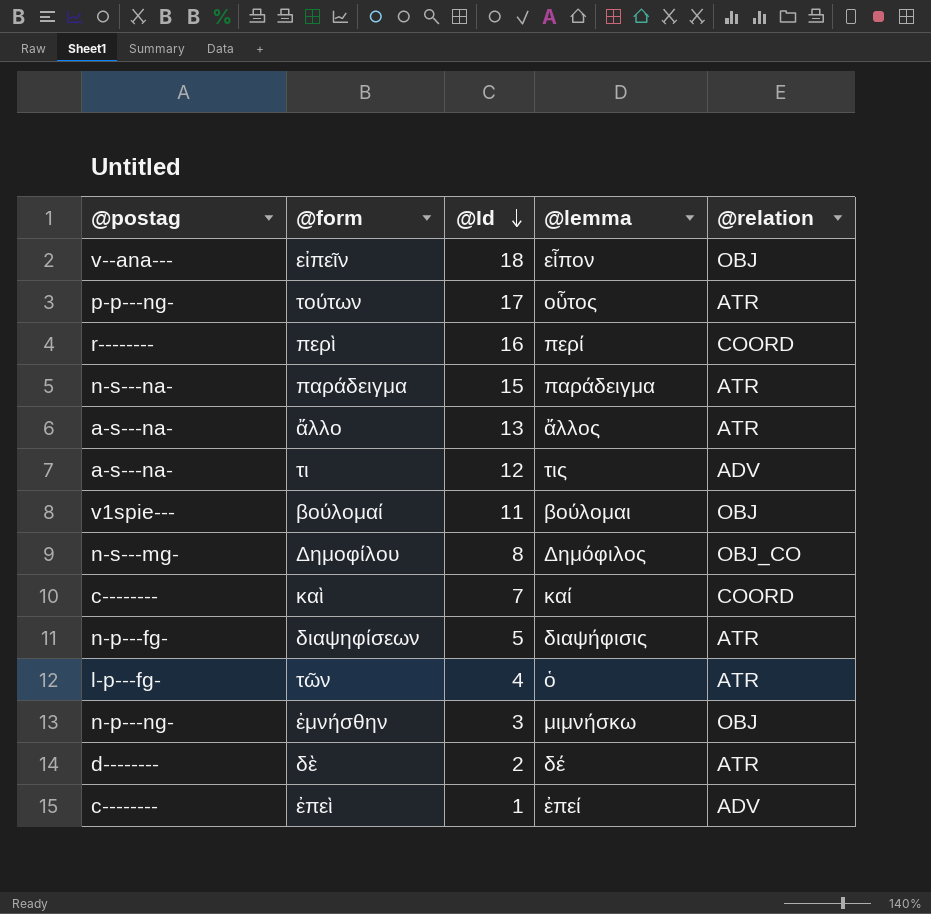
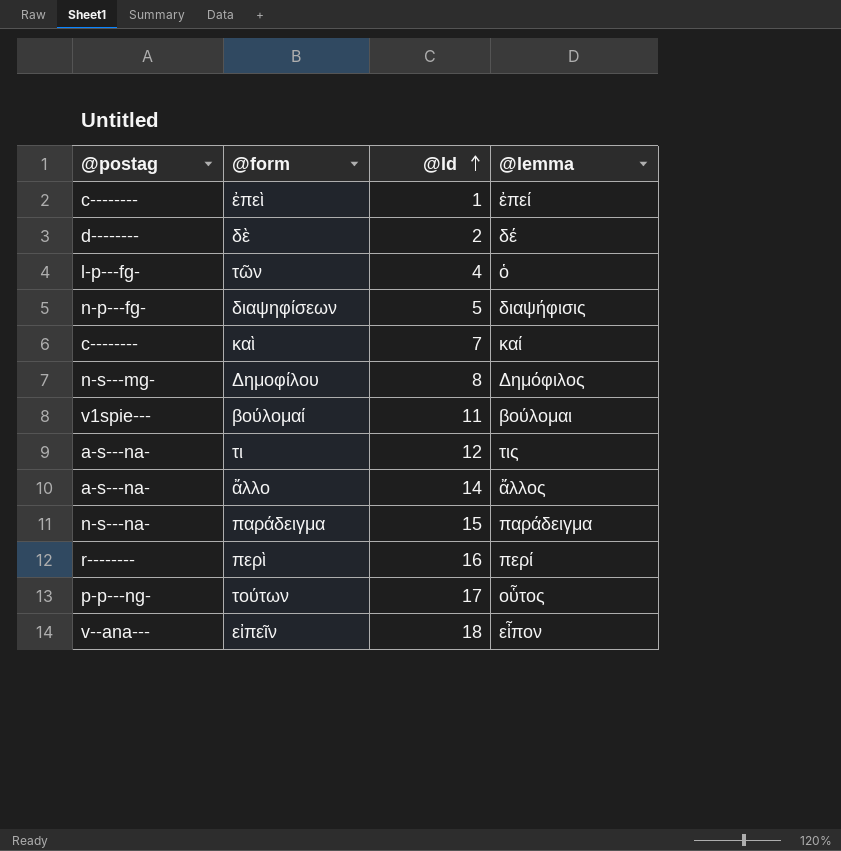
row order: @Id descending -> @Id ascending
column @relation | position: 5 -> none
row ἐμνήσθην: n-p---ng- | 3 | μιμνήσκω | OBJ -> none
ἄλλο | @Id: 13 -> 14

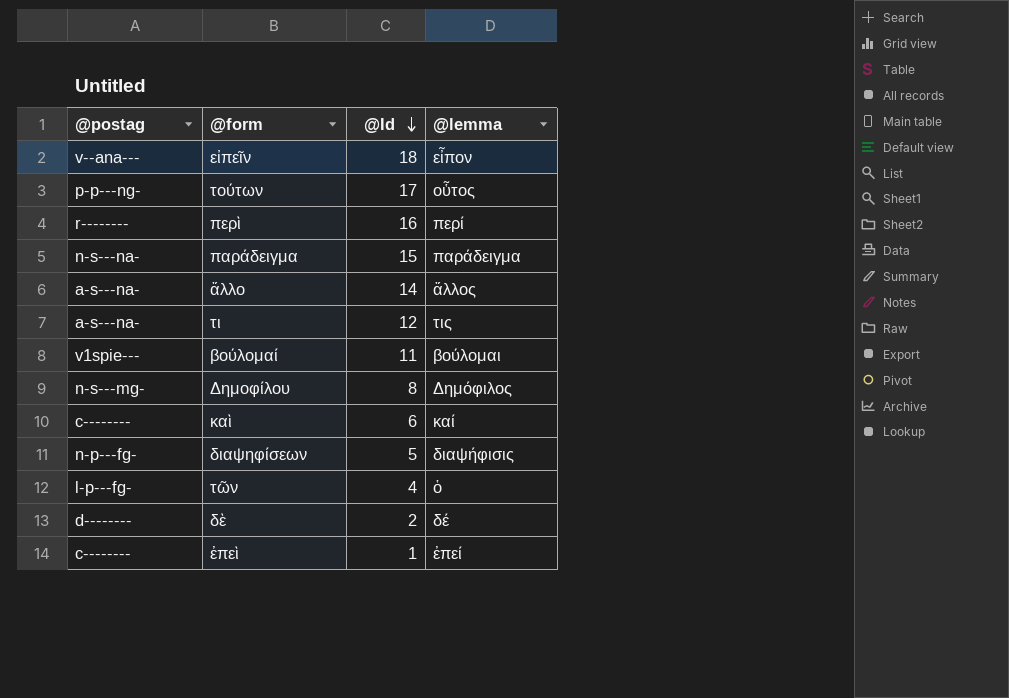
row order: @Id ascending -> @Id descending
καὶ | @Id: 7 -> 6

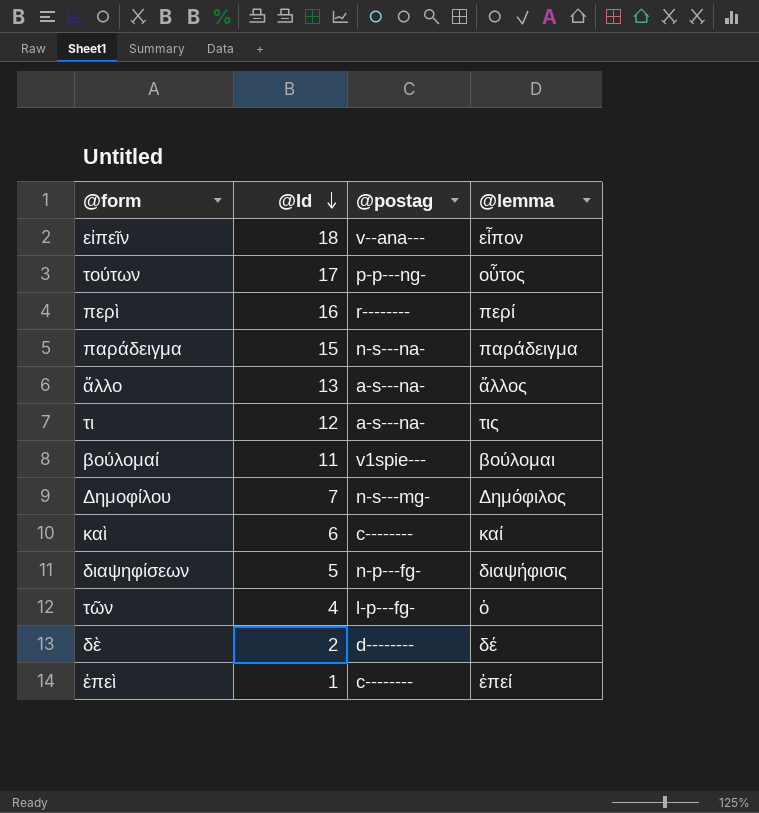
column @postag | position: 1 -> 3
ἄλλο | @Id: 14 -> 13
Δημοφίλου | @Id: 8 -> 7

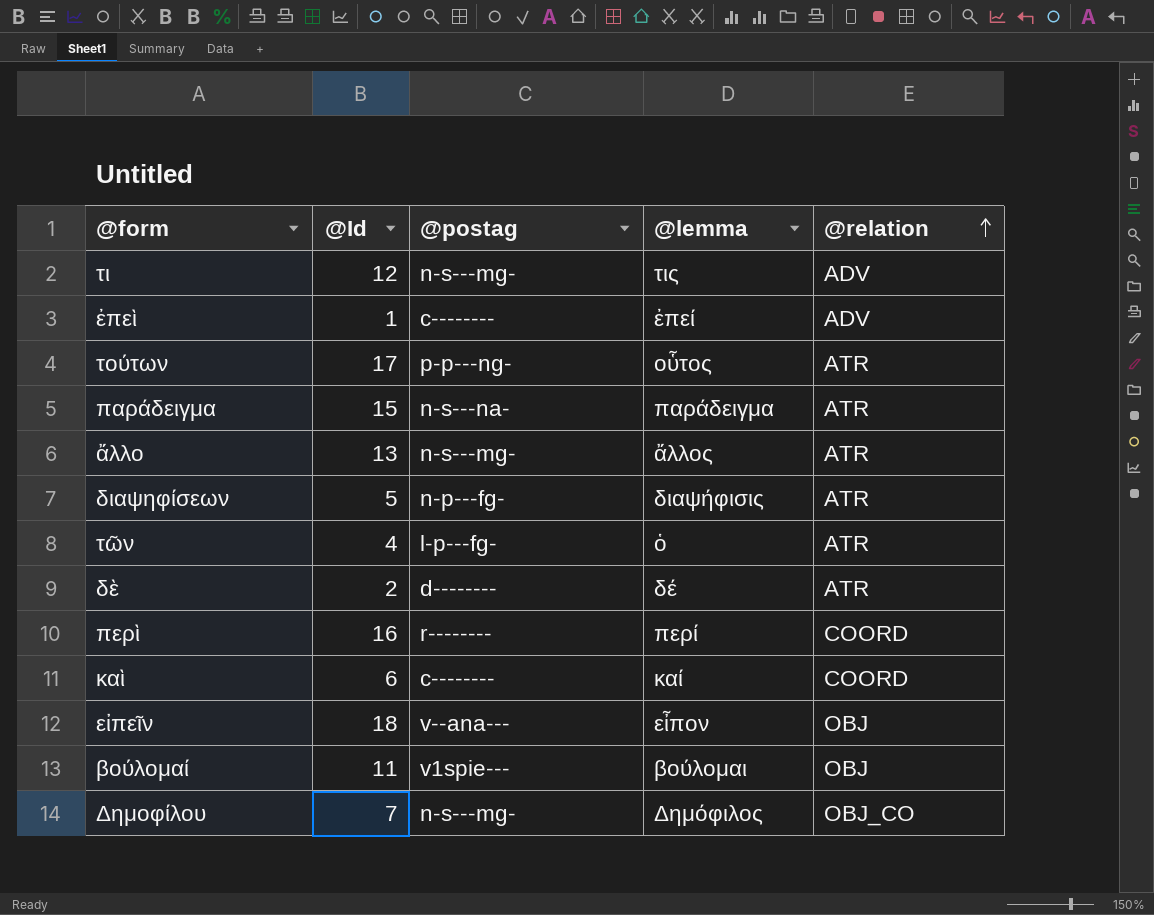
row order: @Id descending -> @relation ascending
column @relation | position: none -> 5
τι | @postag: a-s---na- -> n-s---mg-
ἄλλο | @postag: a-s---na- -> n-s---mg-

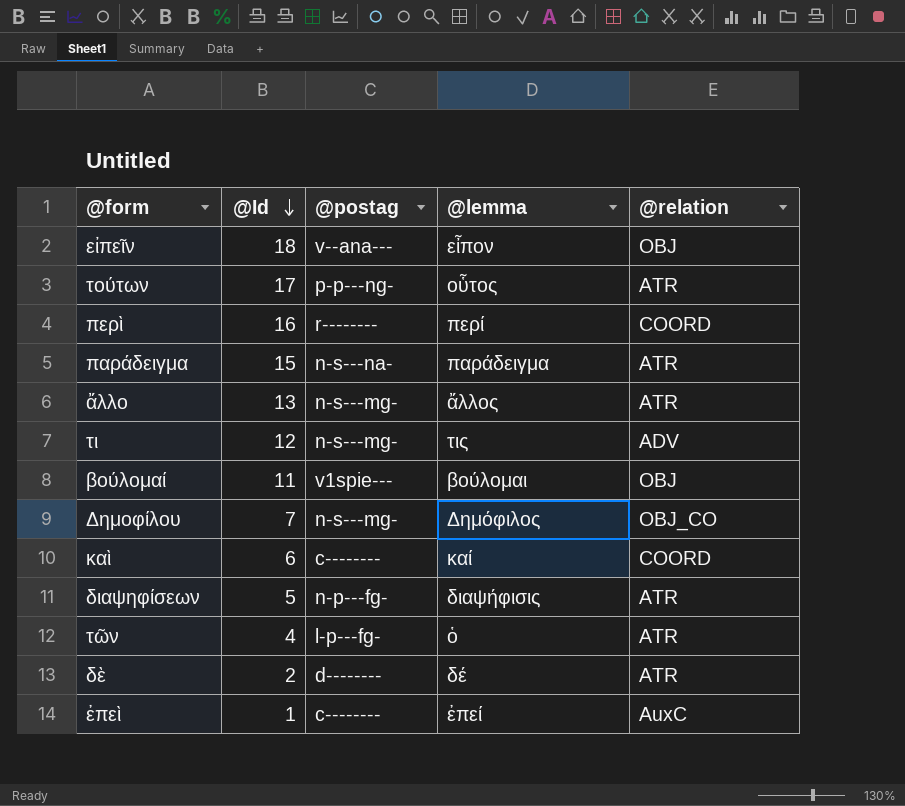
row order: @relation ascending -> @Id descending
ἐπεὶ | @relation: ADV -> AuxC

